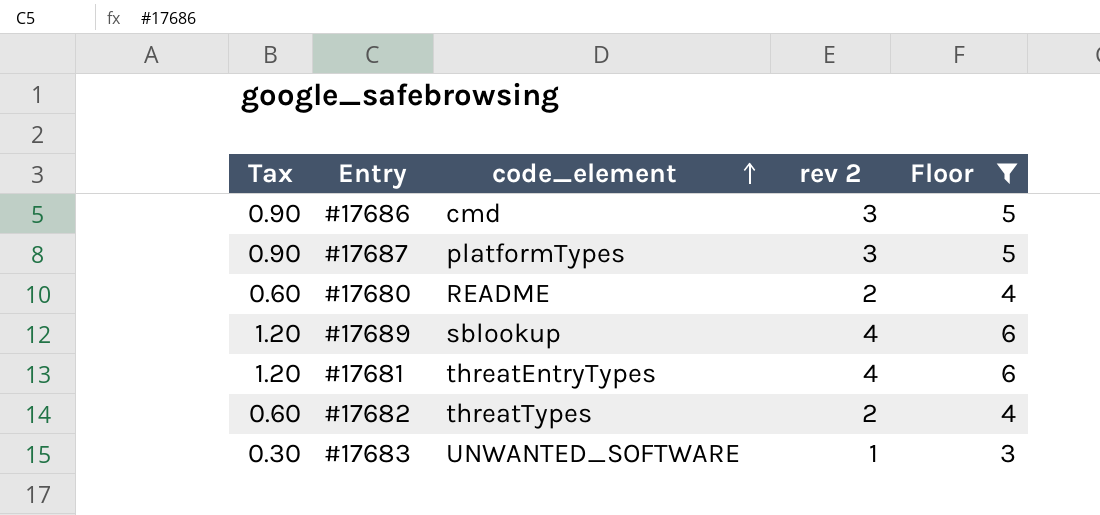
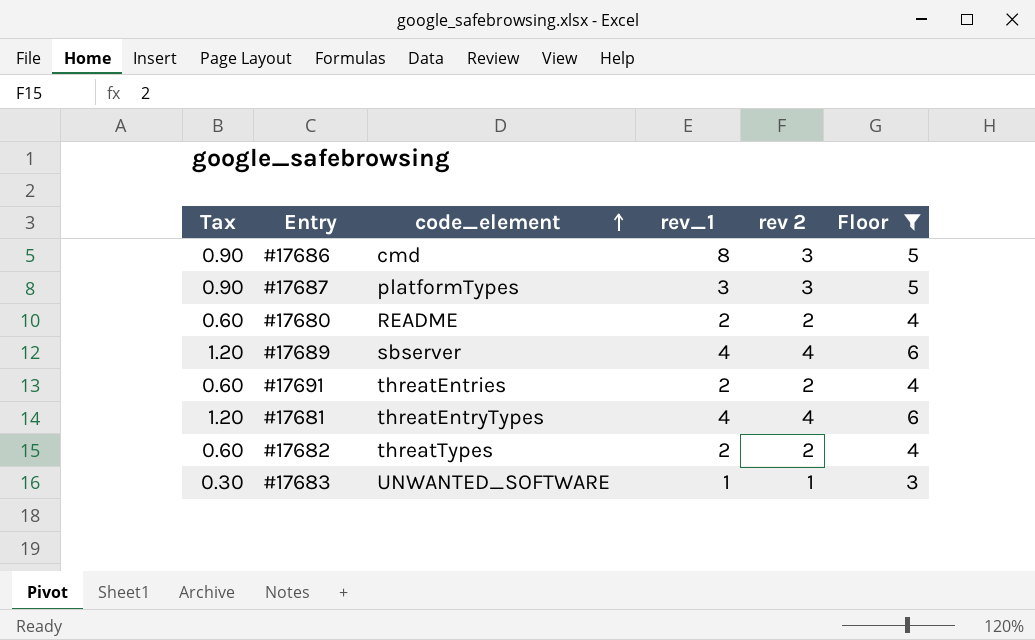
column rev_1 | position: none -> 4
#17689 | code_element: sblookup -> sbserver
row #17691: none -> 0.60 | threatEntries | 2 | 2 | 4

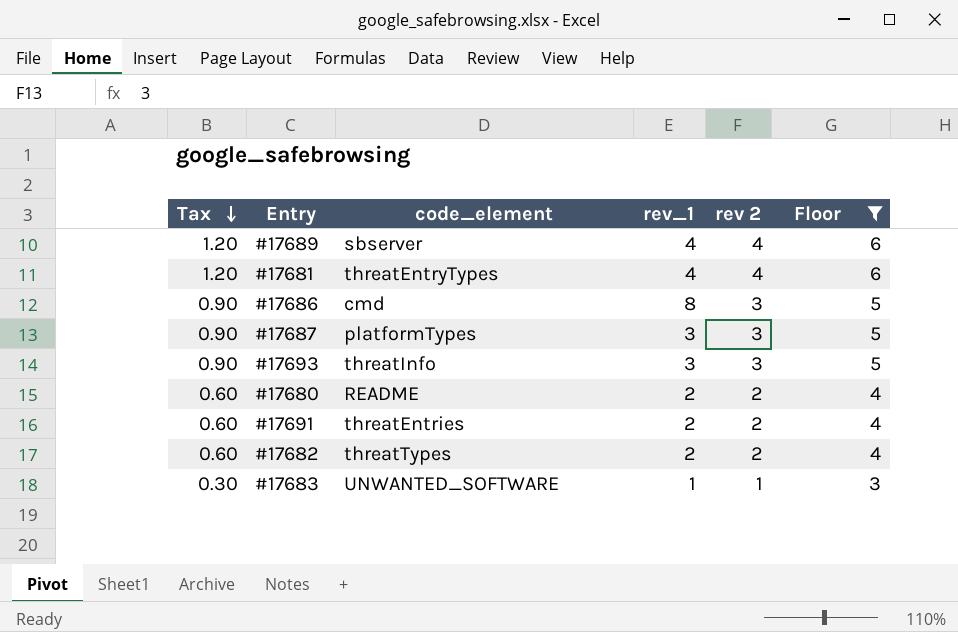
row order: code_element ascending -> Tax descending
row #17693: none -> 0.90 | threatInfo | 3 | 3 | 5

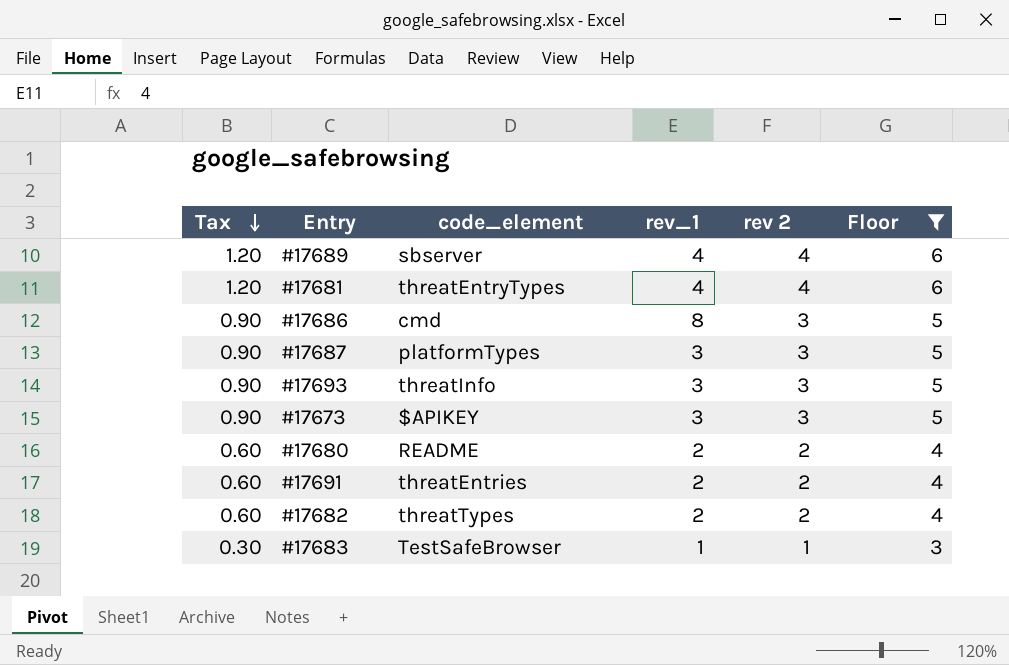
row #17673: none -> 0.90 | $APIKEY | 3 | 3 | 5
#17683 | code_element: UNWANTED_SOFTWARE -> TestSafeBrowser

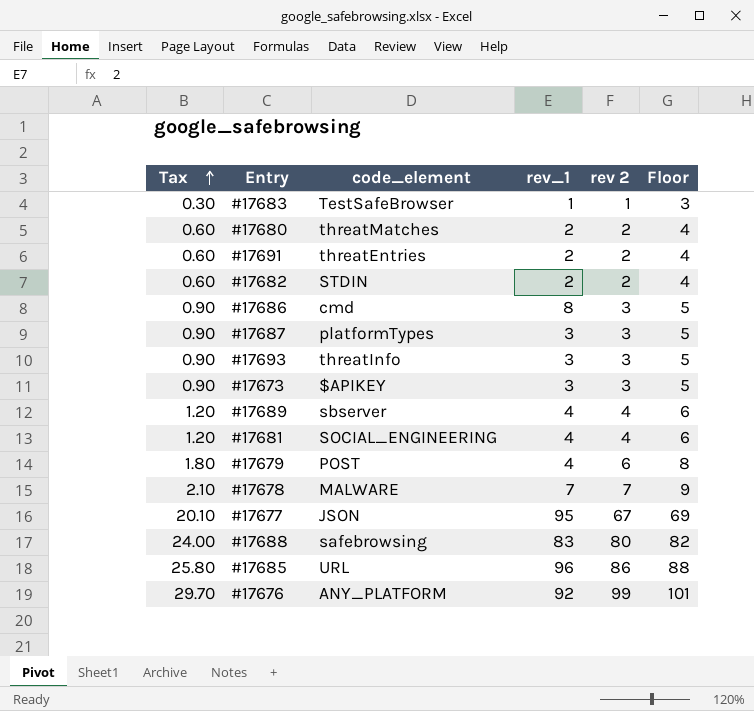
filter: Floor <= 6 -> none
row order: Tax descending -> Tax ascending
#17680 | code_element: README -> threatMatches
#17682 | code_element: threatTypes -> STDIN
#17681 | code_element: threatEntryTypes -> SOCIAL_ENGINEERING

